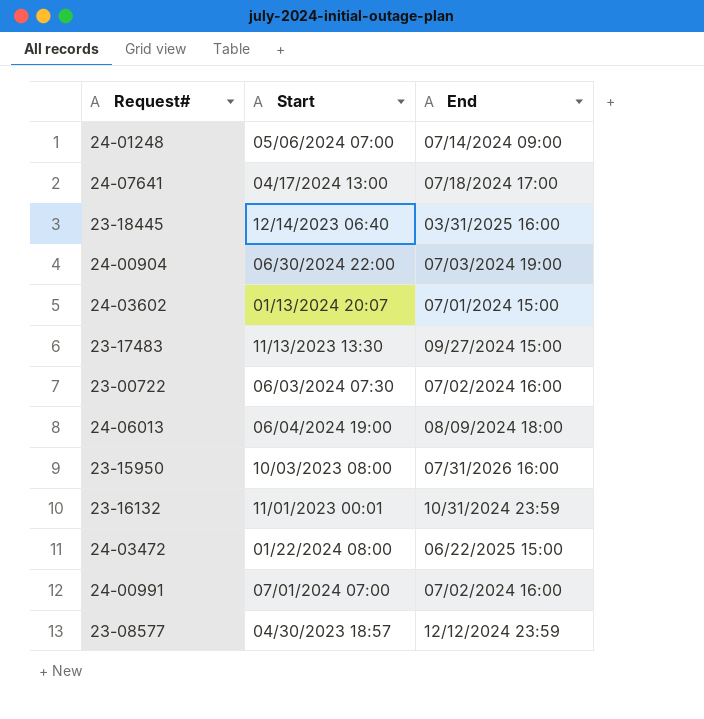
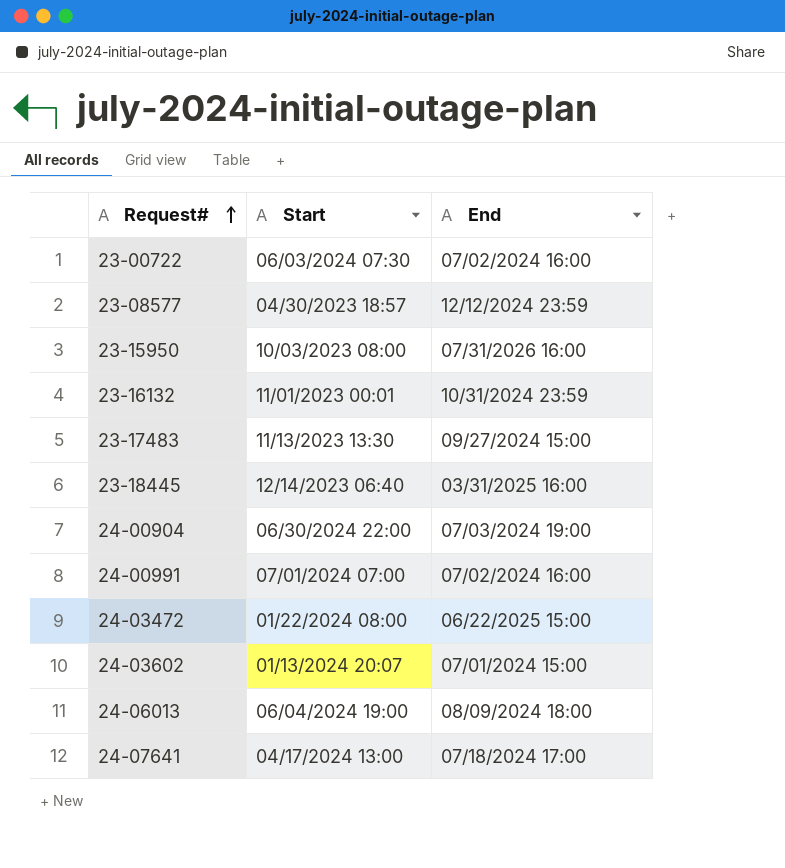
row order: none -> Request# ascending
row 24-01248: 05/06/2024 07:00 | 07/14/2024 09:00 -> none

